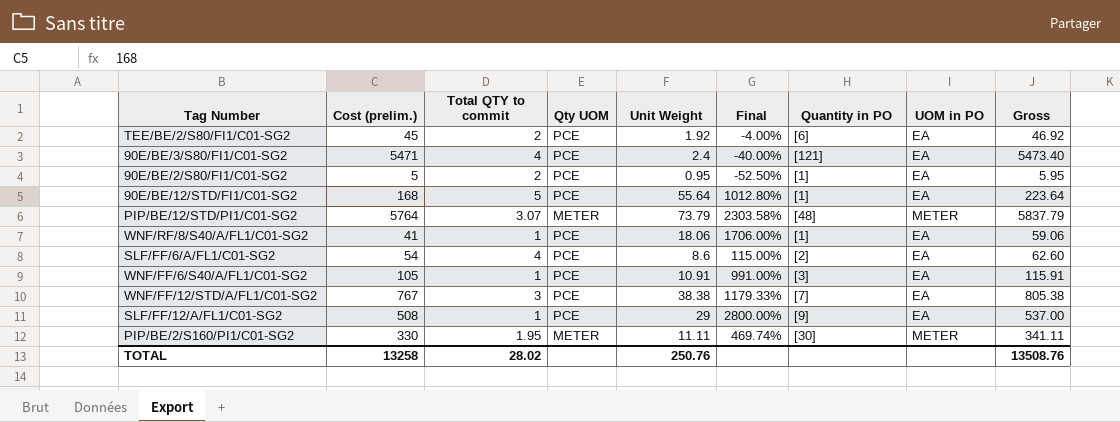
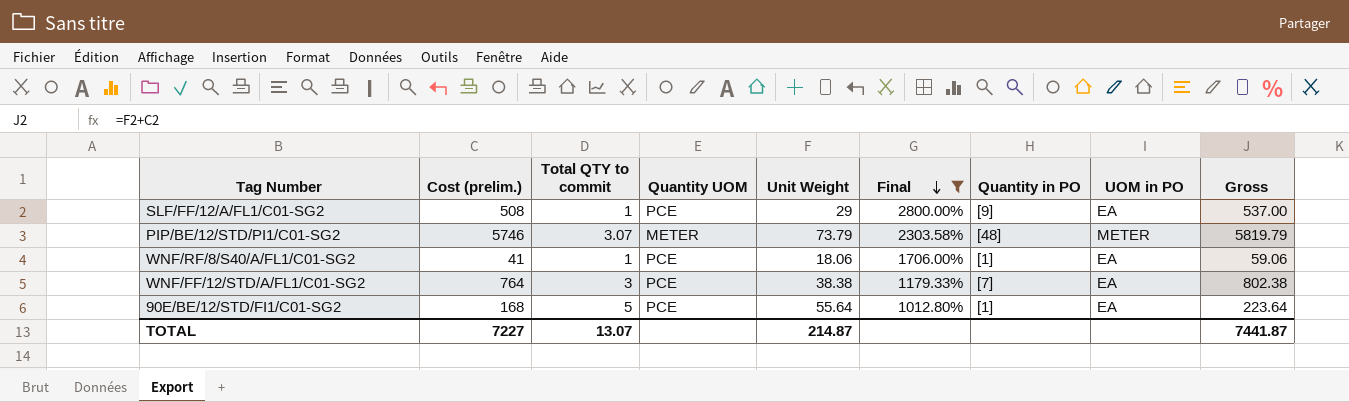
filter: none -> Final >= 1012.80%
row order: none -> Final descending
column name: Qty UOM -> Quantity UOM
PIP/BE/12/STD/PI1/C01-SG2 | Cost (prelim.): 5764 -> 5746
PIP/BE/12/STD/PI1/C01-SG2 | Gross: 5837.79 -> 5819.79
WNF/FF/12/STD/A/FL1/C01-SG2 | Cost (prelim.): 767 -> 764
WNF/FF/12/STD/A/FL1/C01-SG2 | Gross: 805.38 -> 802.38
TOTAL | Cost (prelim.): 13258 -> 7227
TOTAL | Total QTY to commit: 28.02 -> 13.07
TOTAL | Unit Weight: 250.76 -> 214.87
TOTAL | Gross: 13508.76 -> 7441.87

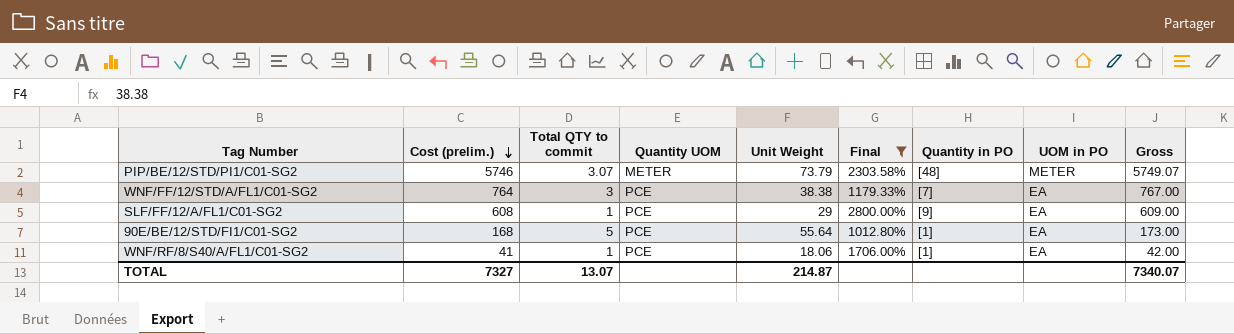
row order: Final descending -> Cost (prelim.) descending
column Gross | formula: [Cost (prelim.)] + [Unit Weight] -> [Cost (prelim.)] + [Total QTY to commit]
SLF/FF/12/A/FL1/C01-SG2 | Cost (prelim.): 508 -> 608
TOTAL | Cost (prelim.): 7227 -> 7327
TOTAL | Gross: 7441.87 -> 7340.07

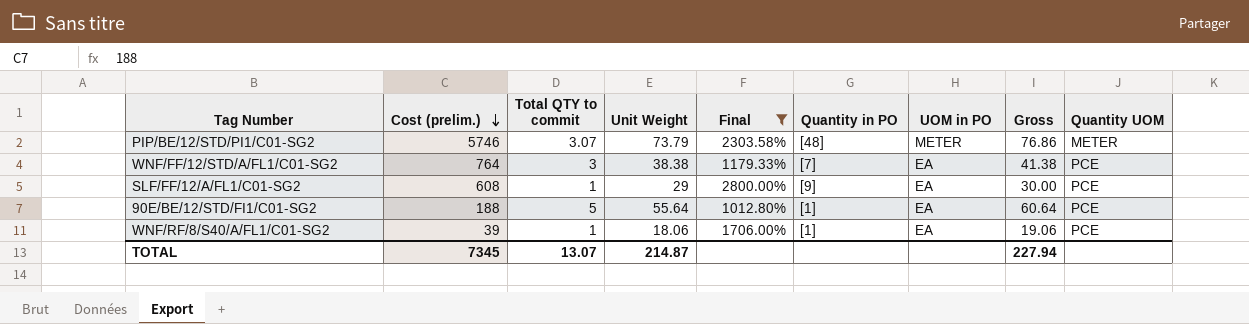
column Gross | formula: [Cost (prelim.)] + [Total QTY to commit] -> [Total QTY to commit] + [Unit Weight]
column Quantity UOM | position: 4 -> 9
90E/BE/12/STD/FI1/C01-SG2 | Cost (prelim.): 168 -> 188
WNF/RF/8/S40/A/FL1/C01-SG2 | Cost (prelim.): 41 -> 39
TOTAL | Cost (prelim.): 7327 -> 7345
TOTAL | Gross: 7340.07 -> 227.94

